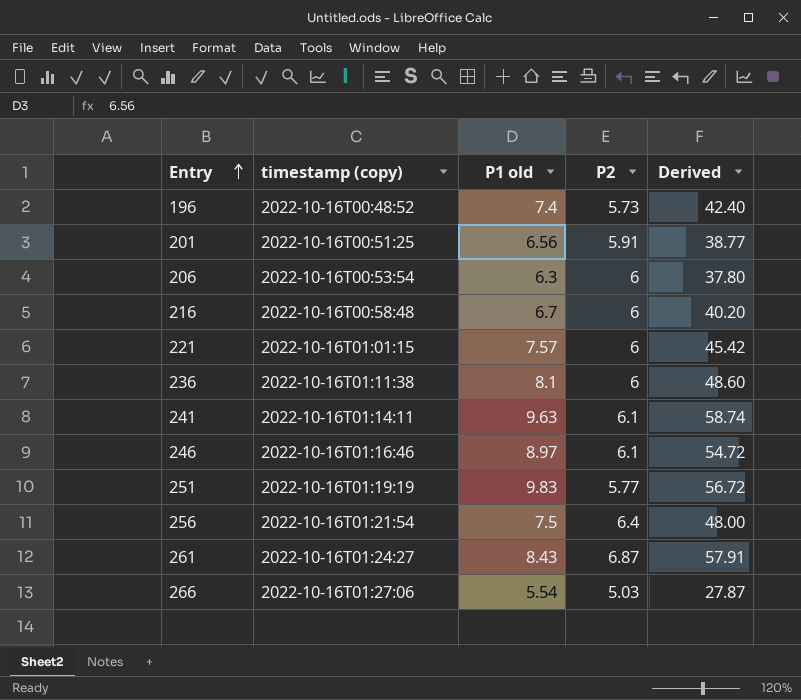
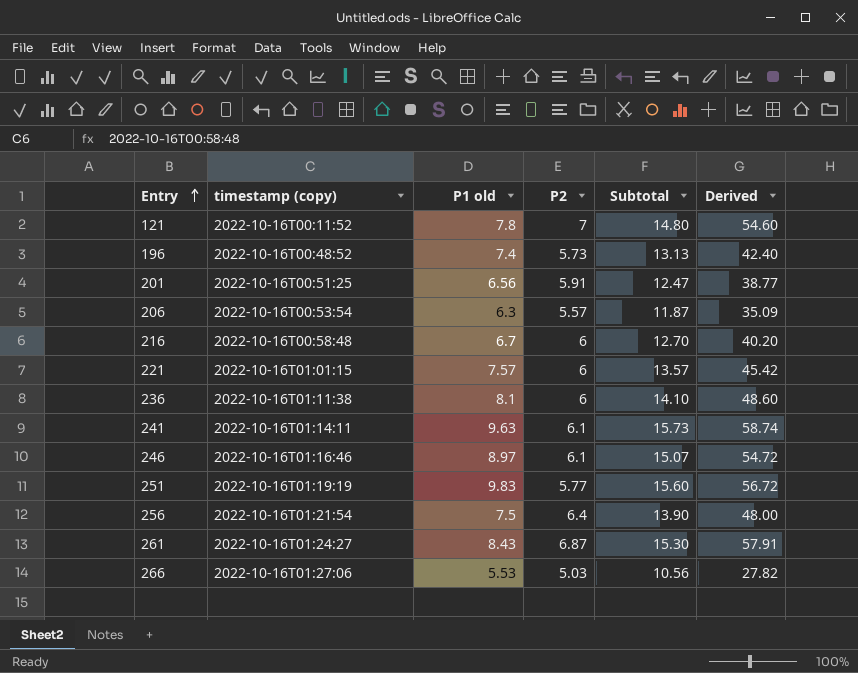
column Subtotal | formula: none -> [P1 old] + [P2]
row 121: none -> 2022-10-16T00:11:52 | 7.8 | 7 | 14.80 | 54.60
206 | P2: 6 -> 5.57
206 | Derived: 37.80 -> 35.09
266 | P1 old: 5.54 -> 5.53
266 | Derived: 27.87 -> 27.82

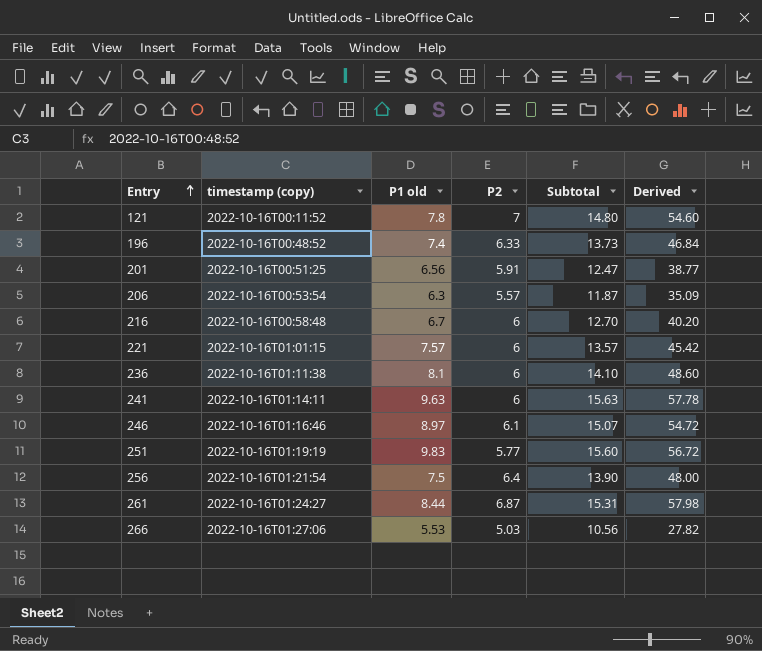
196 | P2: 5.73 -> 6.33
196 | Subtotal: 13.13 -> 13.73
196 | Derived: 42.40 -> 46.84
241 | P2: 6.1 -> 6
241 | Subtotal: 15.73 -> 15.63
241 | Derived: 58.74 -> 57.78
261 | P1 old: 8.43 -> 8.44
261 | Subtotal: 15.30 -> 15.31
261 | Derived: 57.91 -> 57.98

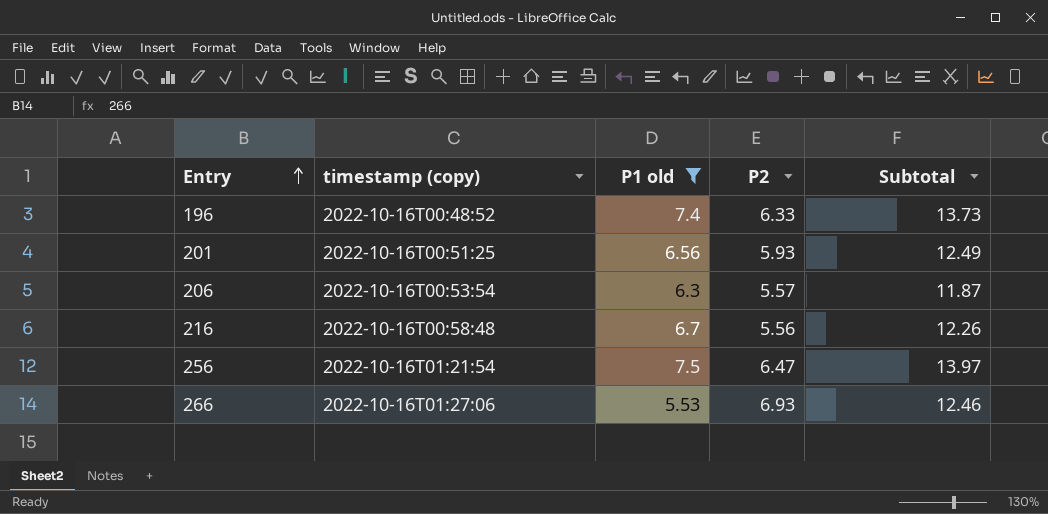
filter: none -> P1 old <= 7.5
column Derived | formula: [P1 old] * [P2] -> none
201 | P2: 5.91 -> 5.93
201 | Subtotal: 12.47 -> 12.49
216 | P2: 6 -> 5.56
216 | Subtotal: 12.70 -> 12.26
256 | P2: 6.4 -> 6.47
256 | Subtotal: 13.90 -> 13.97
266 | P2: 5.03 -> 6.93
266 | Subtotal: 10.56 -> 12.46

